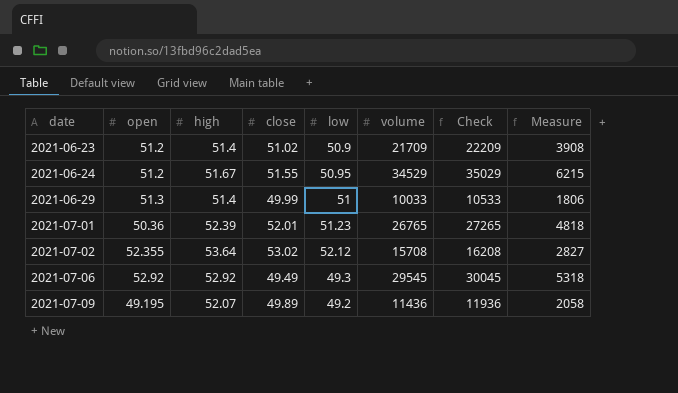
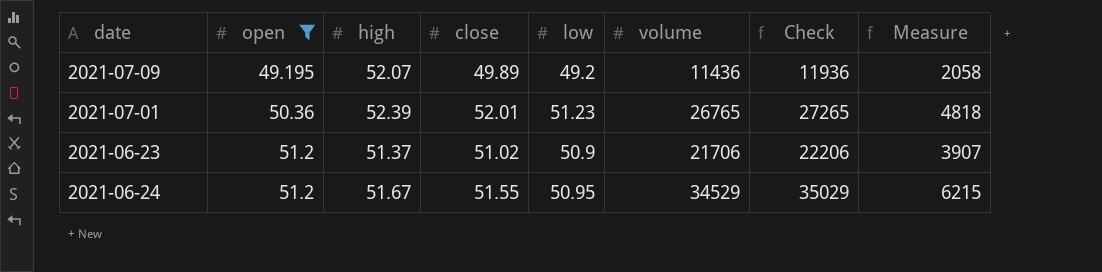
filter: none -> open <= 51.2
row order: date ascending -> open ascending
2021-06-23 | high: 51.4 -> 51.37
2021-06-23 | volume: 21709 -> 21706
2021-06-23 | Check: 22209 -> 22206
2021-06-23 | Measure: 3908 -> 3907

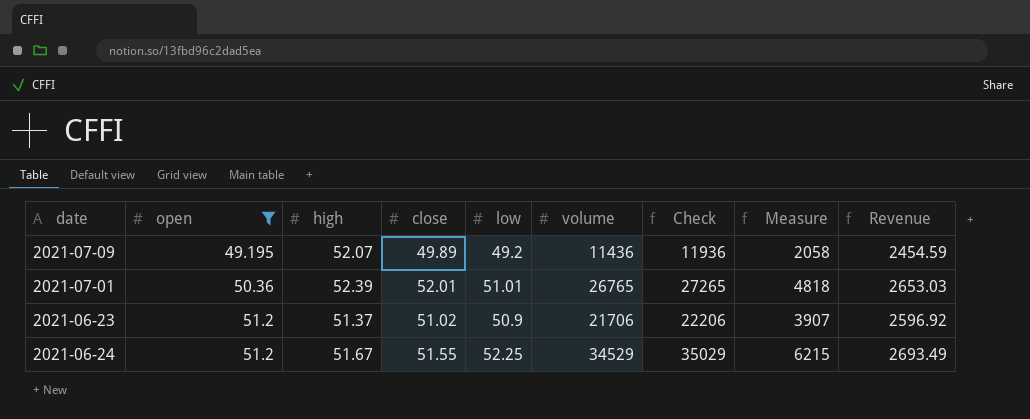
column Revenue | formula: none -> [close] * [low]
2021-07-01 | low: 51.23 -> 51.01
2021-06-24 | low: 50.95 -> 52.25

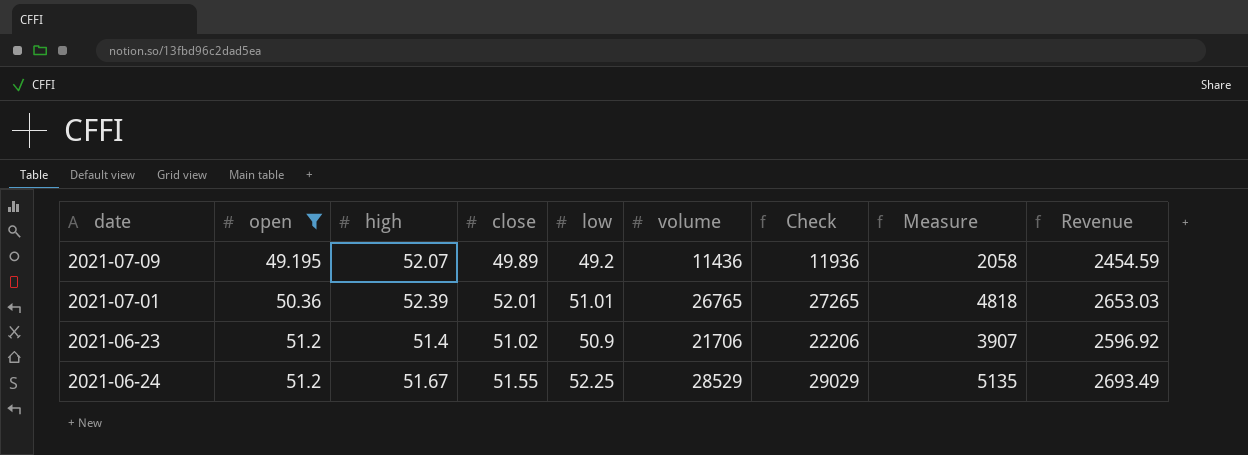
2021-06-23 | high: 51.37 -> 51.4
2021-06-24 | volume: 34529 -> 28529
2021-06-24 | Check: 35029 -> 29029
2021-06-24 | Measure: 6215 -> 5135

